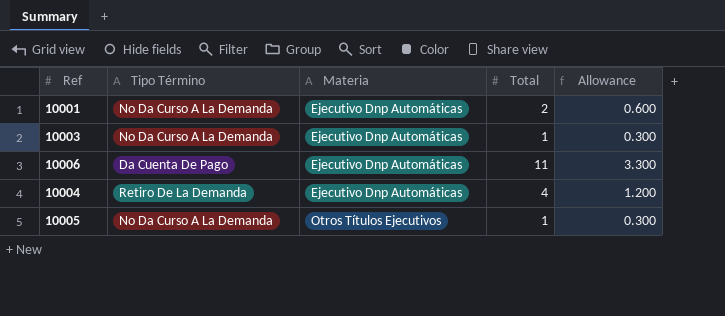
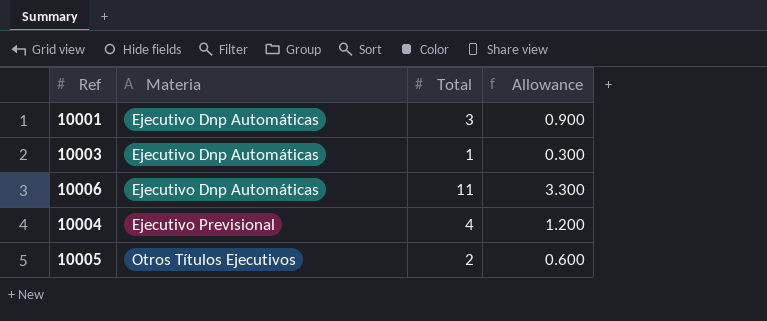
column Tipo Término | position: 2 -> none
10001 | Total: 2 -> 3
10001 | Allowance: 0.600 -> 0.900
10004 | Materia: Ejecutivo Dnp Automáticas -> Ejecutivo Previsional
10005 | Total: 1 -> 2
10005 | Allowance: 0.300 -> 0.600

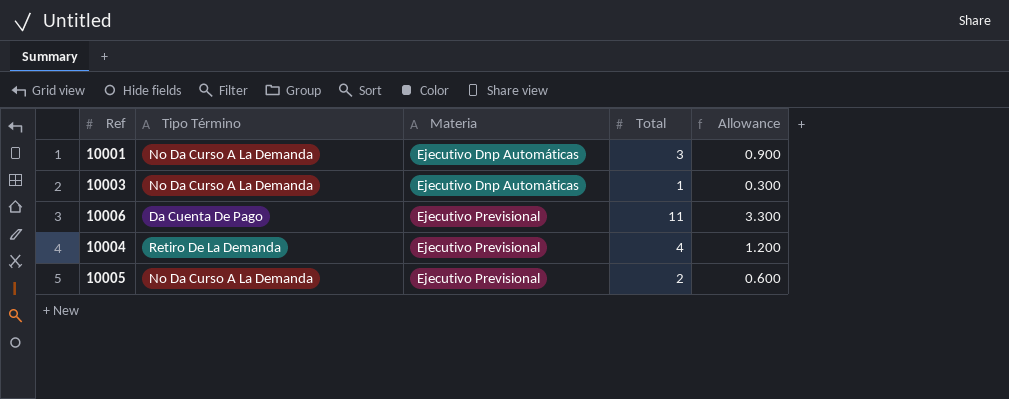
column Tipo Término | position: none -> 2
10006 | Materia: Ejecutivo Dnp Automáticas -> Ejecutivo Previsional
10005 | Materia: Otros Títulos Ejecutivos -> Ejecutivo Previsional

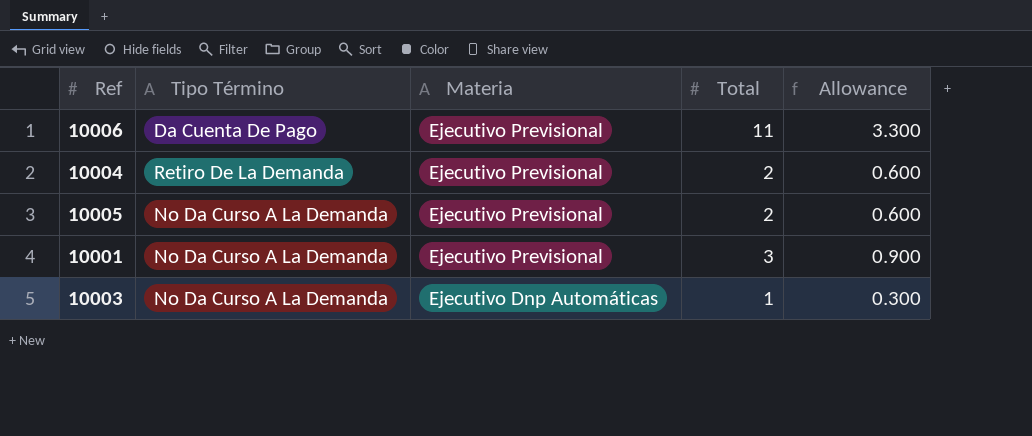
row order: Materia ascending -> Materia descending
10004 | Total: 4 -> 2
10004 | Allowance: 1.200 -> 0.600
10001 | Materia: Ejecutivo Dnp Automáticas -> Ejecutivo Previsional

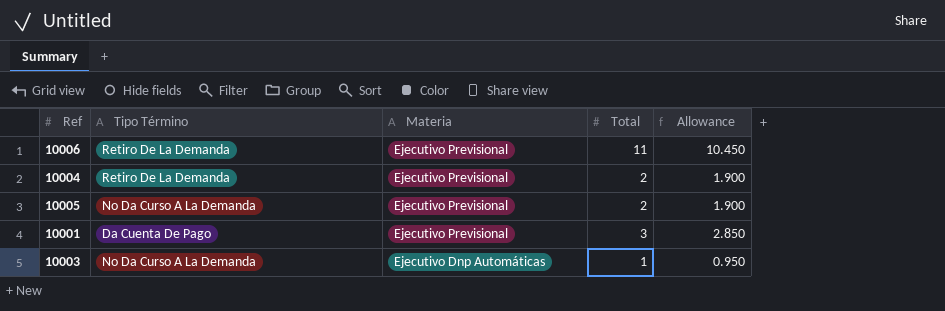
column Allowance | formula: [Total] * 0.3 -> [Total] * 0.95
10006 | Tipo Término: Da Cuenta De Pago -> Retiro De La Demanda
10001 | Tipo Término: No Da Curso A La Demanda -> Da Cuenta De Pago

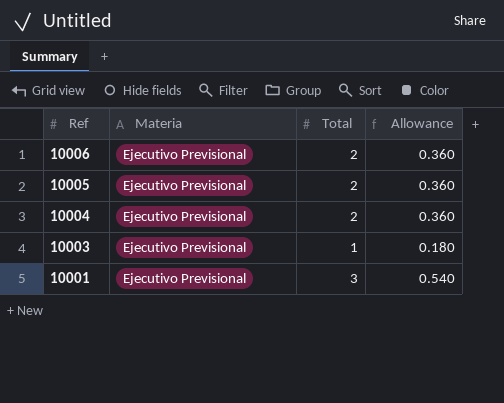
row order: Materia descending -> Ref descending
column Tipo Término | position: 2 -> none
column Allowance | formula: [Total] * 0.95 -> [Total] * 0.18
10006 | Total: 11 -> 2
10003 | Materia: Ejecutivo Dnp Automáticas -> Ejecutivo Previsional

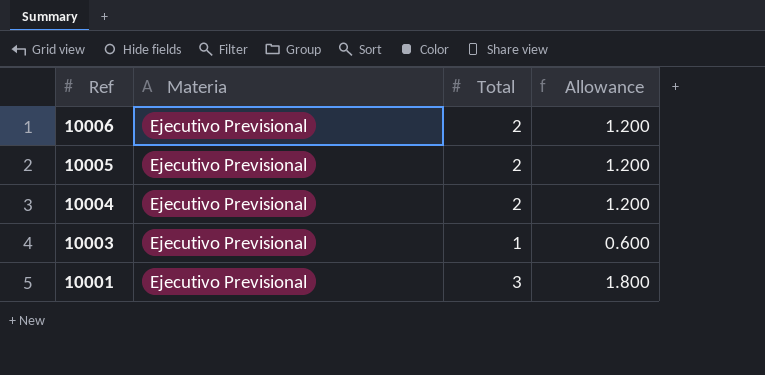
column Allowance | formula: [Total] * 0.18 -> [Total] * 0.6

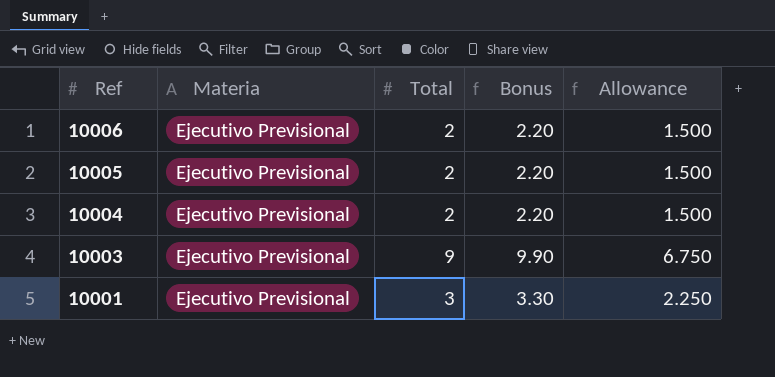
column Bonus | formula: none -> [Total] * 1.1
column Allowance | formula: [Total] * 0.6 -> [Total] * 0.75
10003 | Total: 1 -> 9

